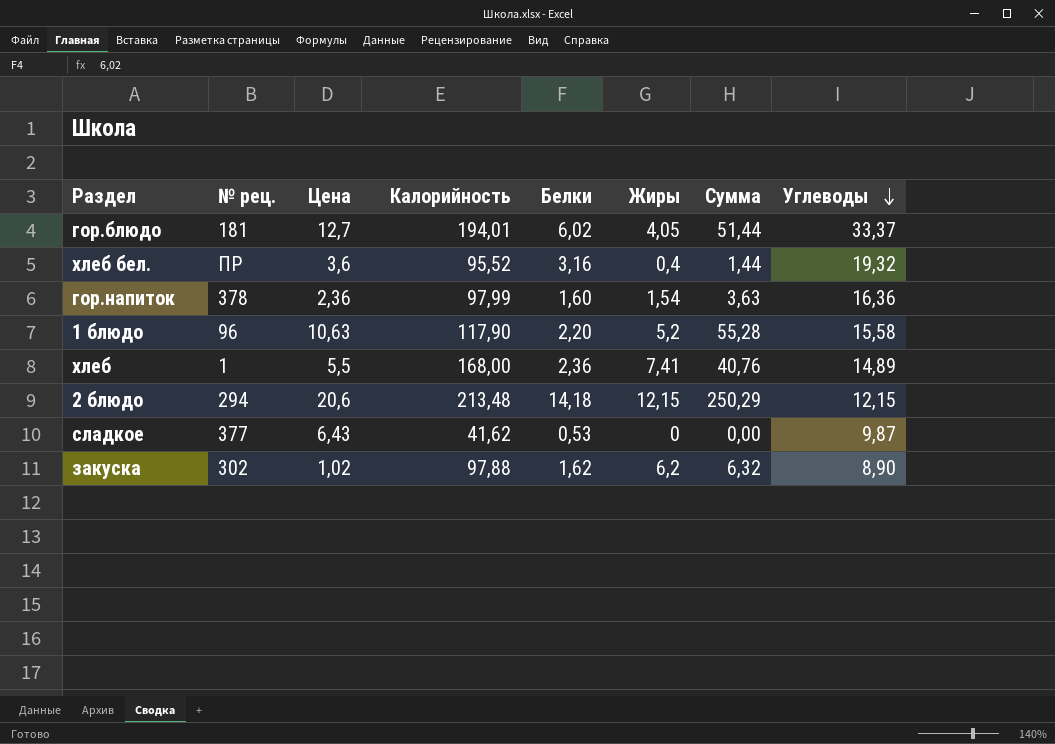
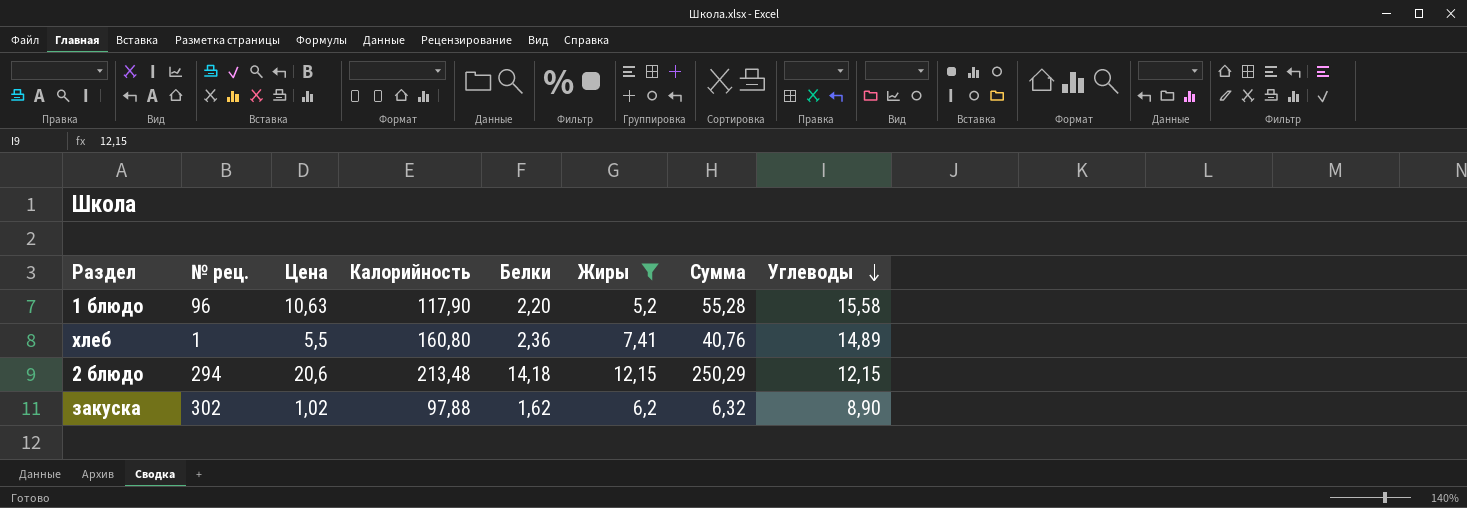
filter: none -> Жиры >= 5,2
хлеб | Калорийность: 168,00 -> 160,80

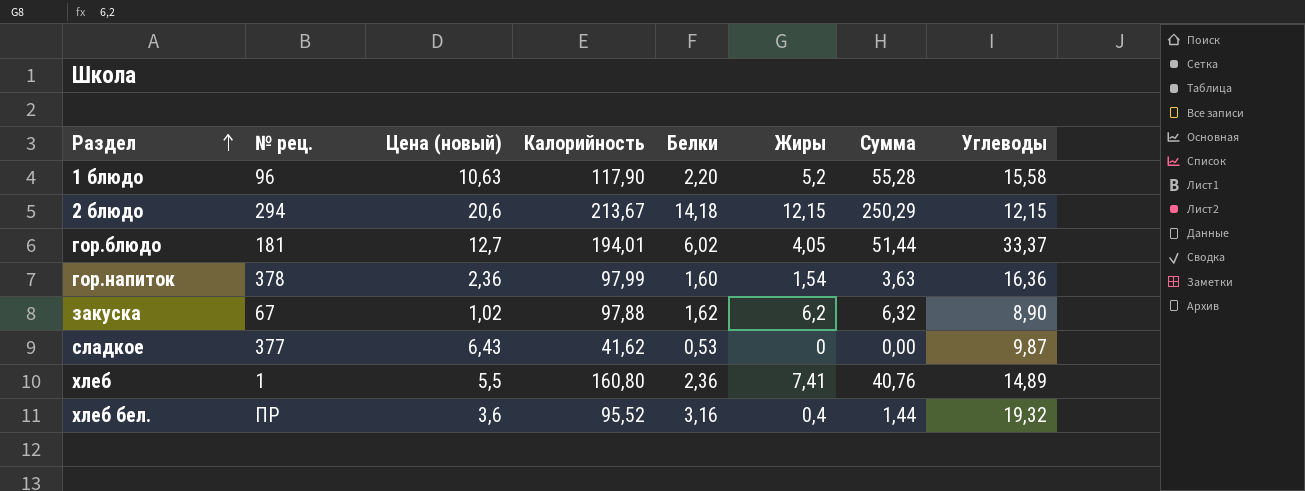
filter: Жиры >= 5,2 -> none
row order: Углеводы descending -> Раздел ascending
column name: Цена -> Цена (новый)
2 блюдо | Калорийность: 213,48 -> 213,67
закуска | № рец.: 302 -> 67

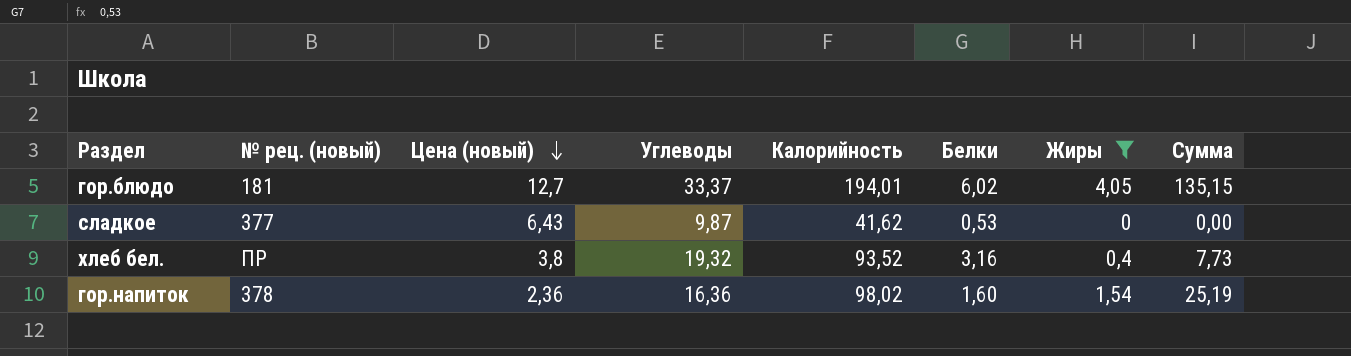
filter: none -> Жиры <= 4,05
row order: Раздел ascending -> Цена (новый) descending
column name: № рец. -> № рец. (новый)
column Углеводы | position: 8 -> 4
column Сумма | formula: [Цена (новый)] * [Жиры] -> [Углеводы] * [Жиры]
хлеб бел. | Цена (новый): 3,6 -> 3,8
хлеб бел. | Калорийность: 95,52 -> 93,52
гор.напиток | Калорийность: 97,99 -> 98,02

